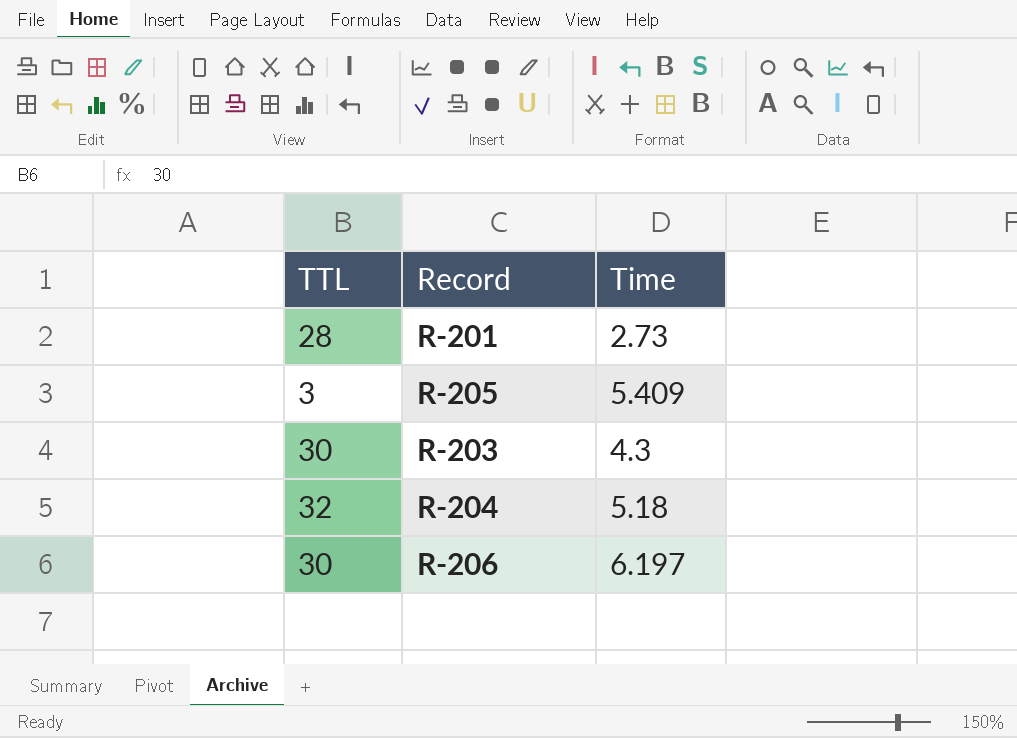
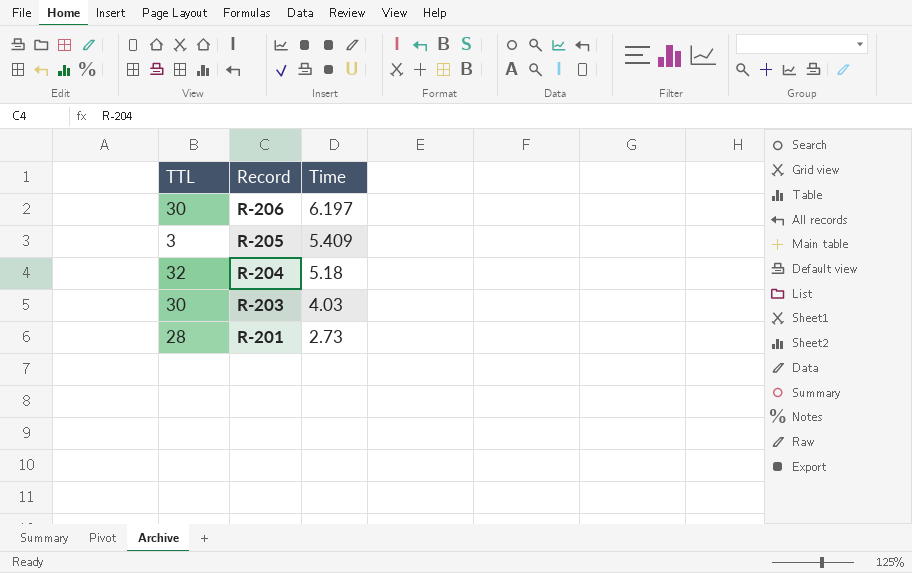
row order: none -> Record descending
R-203 | Time: 4.3 -> 4.03

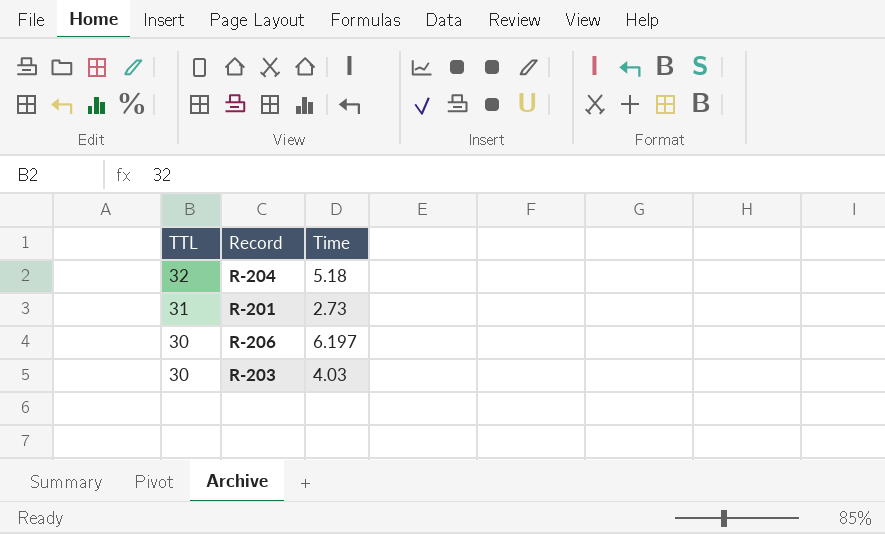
row order: Record descending -> TTL descending
row R-205: 3 | 5.409 -> none
R-201 | TTL: 28 -> 31

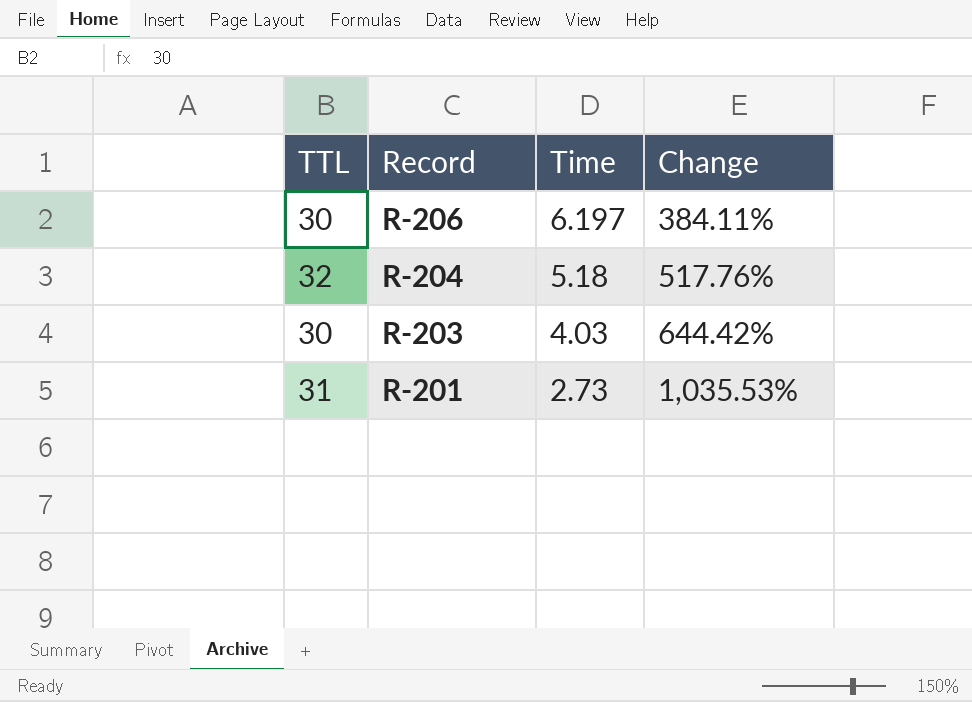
row order: TTL descending -> Record descending
column Change | formula: none -> ([TTL] - [Time]) / [Time]

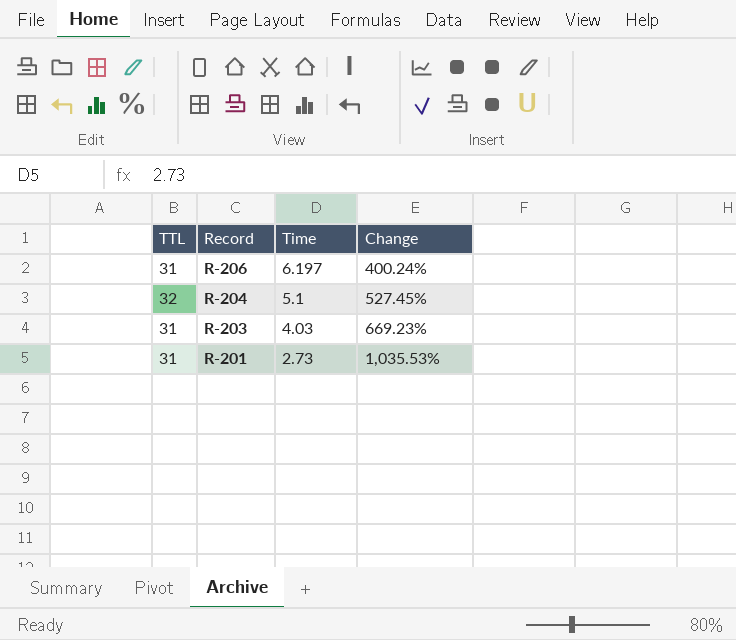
R-206 | TTL: 30 -> 31
R-206 | Change: 384.11% -> 400.24%
R-204 | Time: 5.18 -> 5.1
R-204 | Change: 517.76% -> 527.45%
R-203 | TTL: 30 -> 31
R-203 | Change: 644.42% -> 669.23%

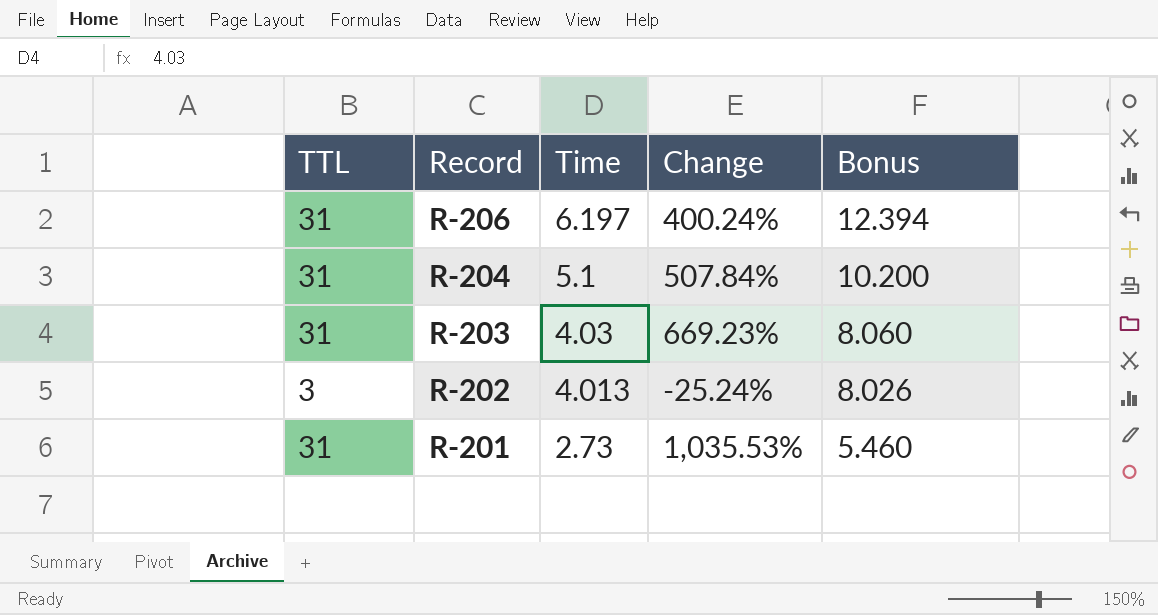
column Bonus | formula: none -> [Time] * 2
R-204 | TTL: 32 -> 31
R-204 | Change: 527.45% -> 507.84%
row R-202: none -> 3 | 4.013 | -25.24% | 8.026

